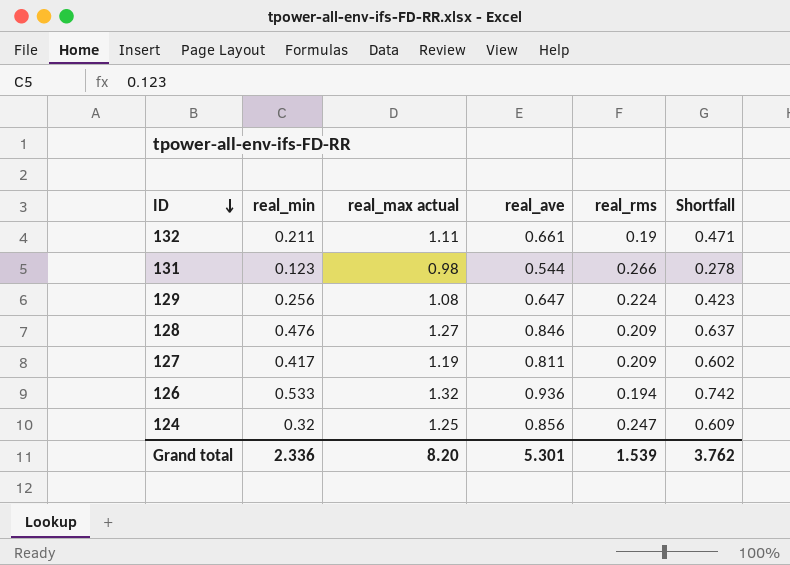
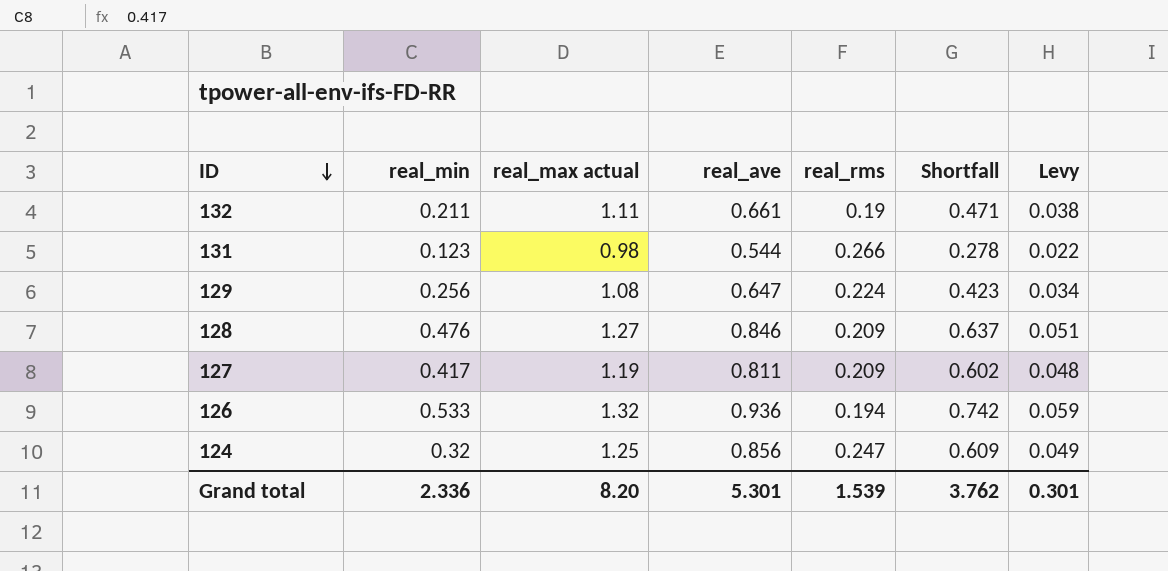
column Levy | formula: none -> [Shortfall] * 0.08

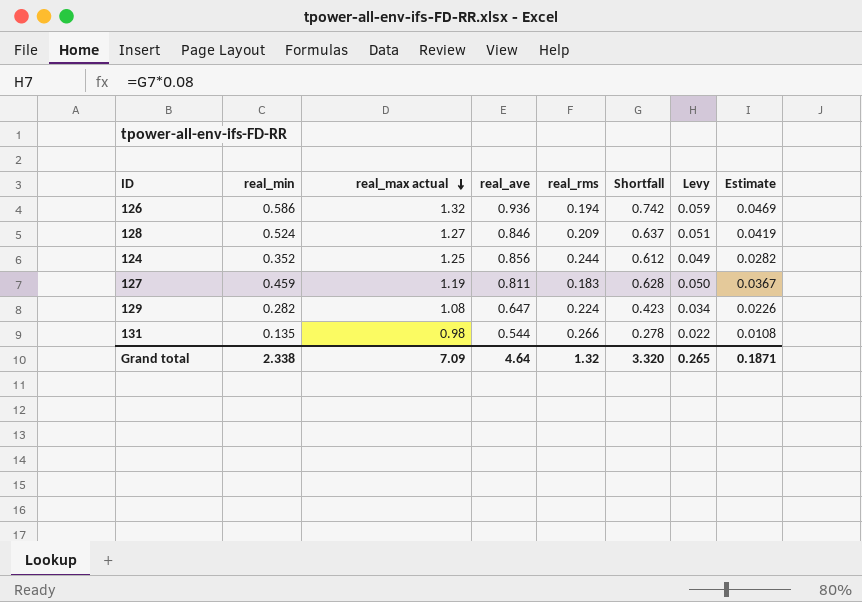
row order: ID descending -> real_max actual descending
column Estimate | formula: none -> [real_min] * 0.08
row 132: 0.211 | 1.11 | 0.661 | 0.19 | 0.471 | 0.038 -> none
126 | real_min: 0.533 -> 0.586
128 | real_min: 0.476 -> 0.524
124 | real_min: 0.32 -> 0.352
124 | real_rms: 0.247 -> 0.244
124 | Shortfall: 0.609 -> 0.612
127 | real_min: 0.417 -> 0.459
127 | real_rms: 0.209 -> 0.183
127 | Shortfall: 0.602 -> 0.628
127 | Levy: 0.048 -> 0.050
129 | real_min: 0.256 -> 0.282
131 | real_min: 0.123 -> 0.135
Grand total | real_min: 2.336 -> 2.338
Grand total | real_max actual: 8.20 -> 7.09
Grand total | real_ave: 5.301 -> 4.64
Grand total | real_rms: 1.539 -> 1.32
Grand total | Shortfall: 3.762 -> 3.320
Grand total | Levy: 0.301 -> 0.265

